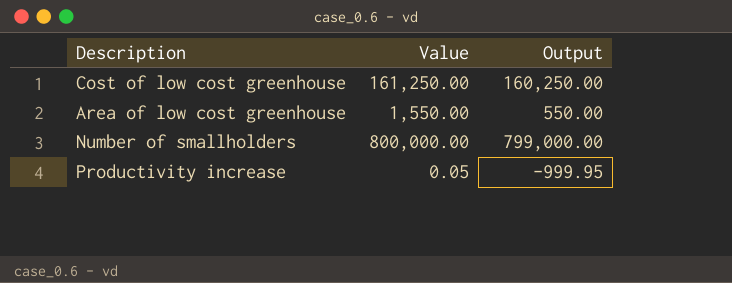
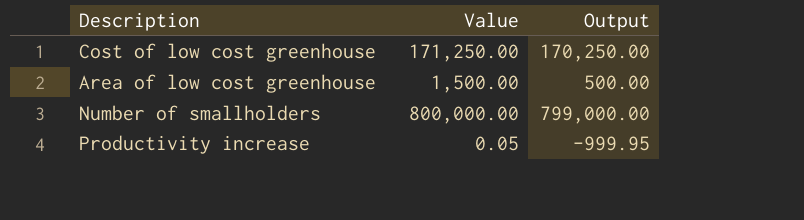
Cost of low cost greenhouse | Value: 161,250.00 -> 171,250.00
Cost of low cost greenhouse | Output: 160,250.00 -> 170,250.00
Area of low cost greenhouse | Value: 1,550.00 -> 1,500.00
Area of low cost greenhouse | Output: 550.00 -> 500.00

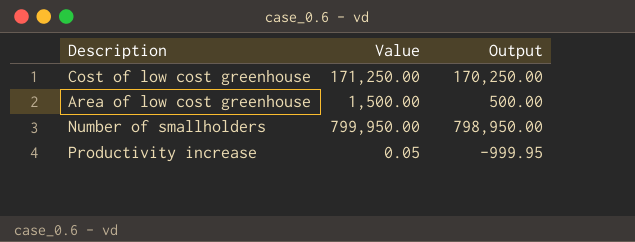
Number of smallholders | Value: 800,000.00 -> 799,950.00
Number of smallholders | Output: 799,000.00 -> 798,950.00

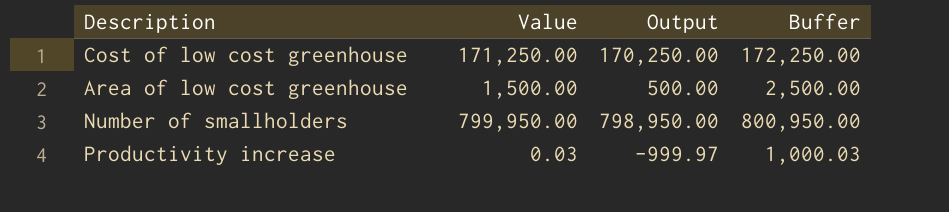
column Buffer | formula: none -> [Value] + 1000
Productivity increase | Value: 0.05 -> 0.03
Productivity increase | Output: -999.95 -> -999.97

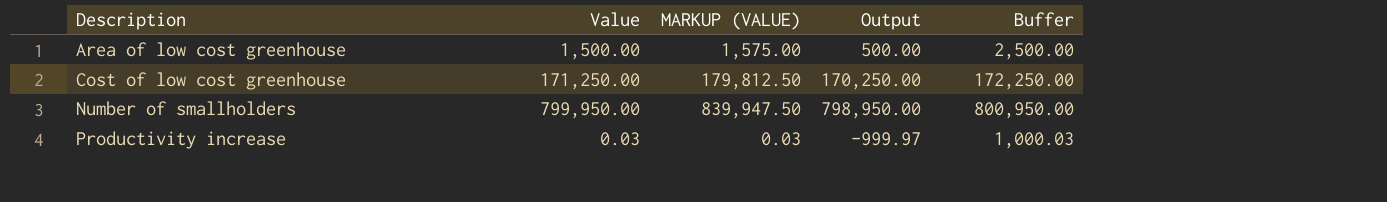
row order: none -> Description ascending
column MARKUP (VALUE) | formula: none -> [Value] * 1.05

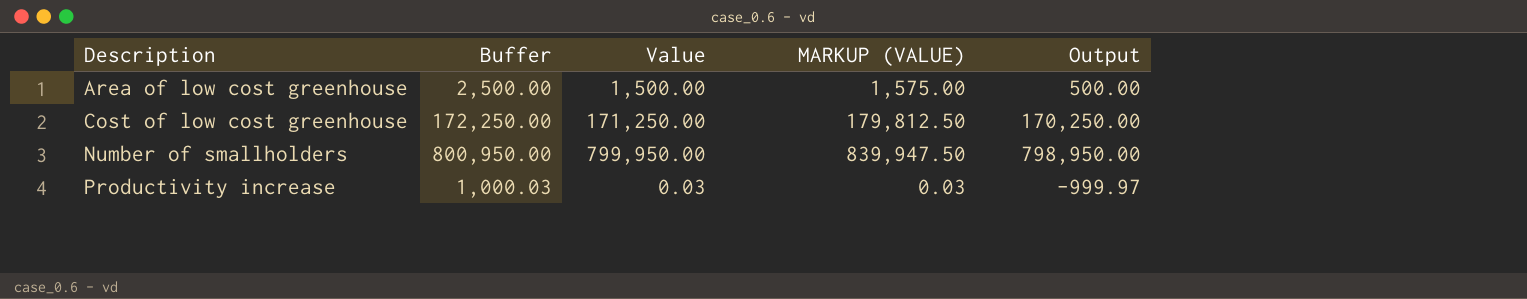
column Buffer | position: 5 -> 2

